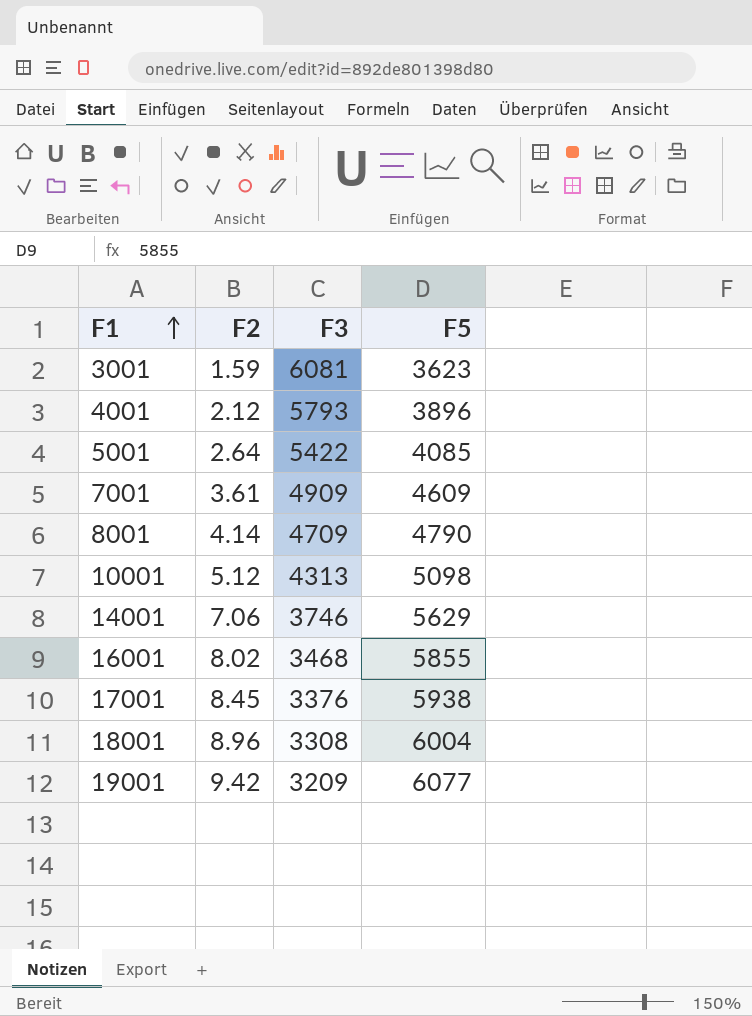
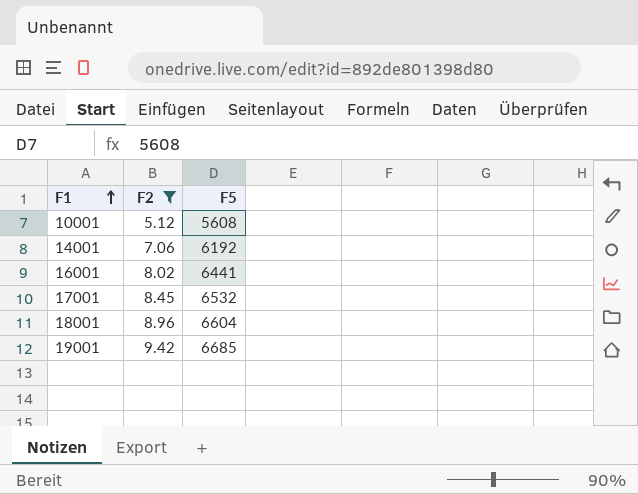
filter: none -> F2 >= 5.12
column F3 | position: 3 -> none
10001 | F5: 5098 -> 5608
14001 | F5: 5629 -> 6192
16001 | F5: 5855 -> 6441
17001 | F5: 5938 -> 6532
18001 | F5: 6004 -> 6604
19001 | F5: 6077 -> 6685

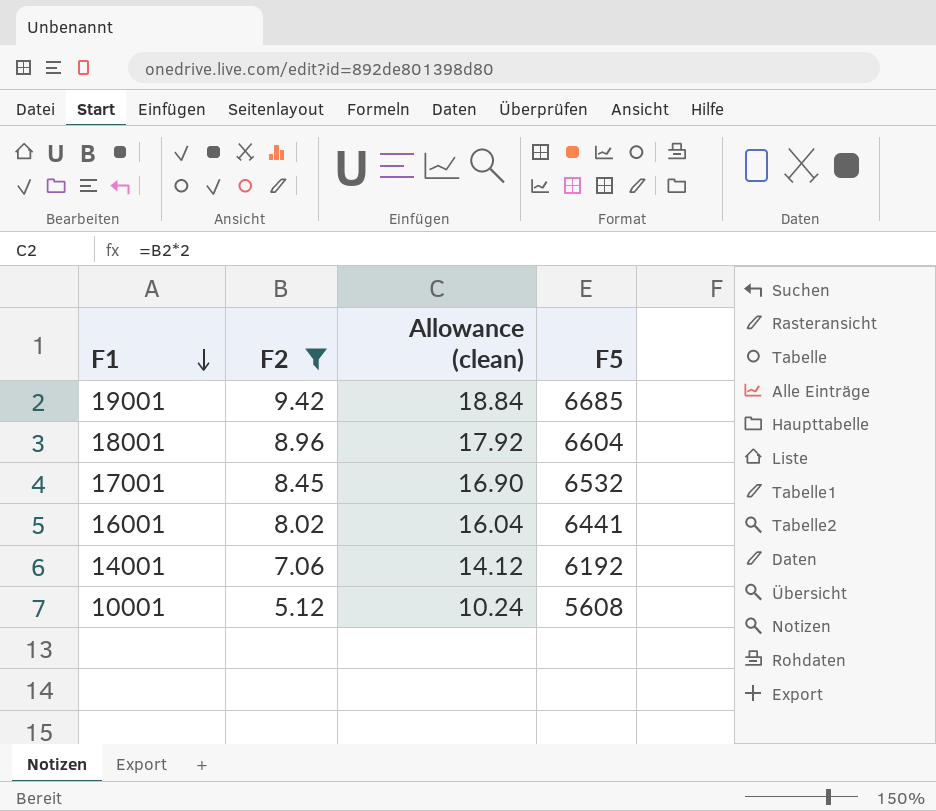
row order: F1 ascending -> F1 descending
column Allowance (clean) | formula: none -> [F2] * 2

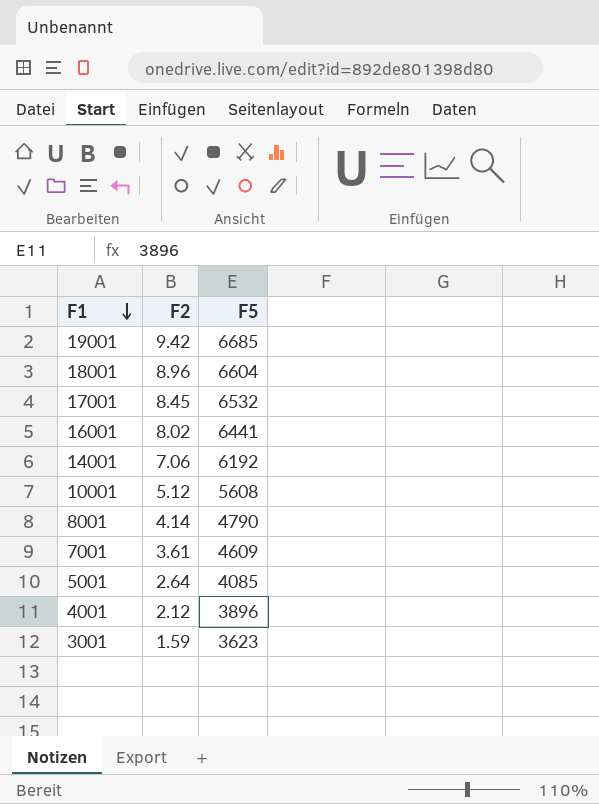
filter: F2 >= 5.12 -> none
column Allowance (clean) | formula: [F2] * 2 -> none

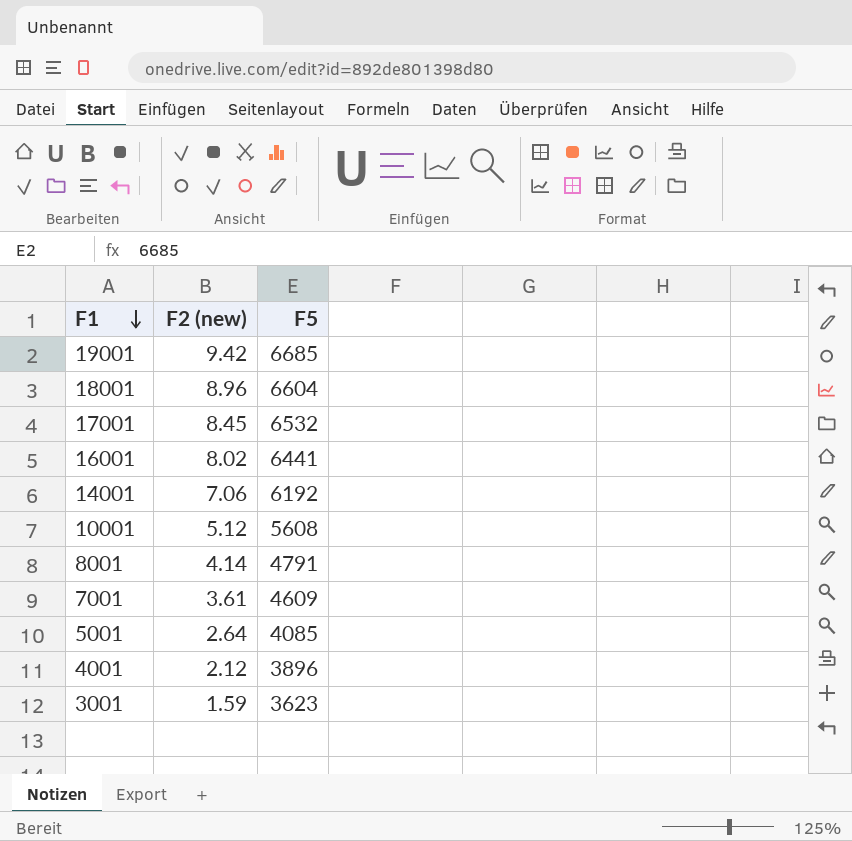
column name: F2 -> F2 (new)
8001 | F5: 4790 -> 4791

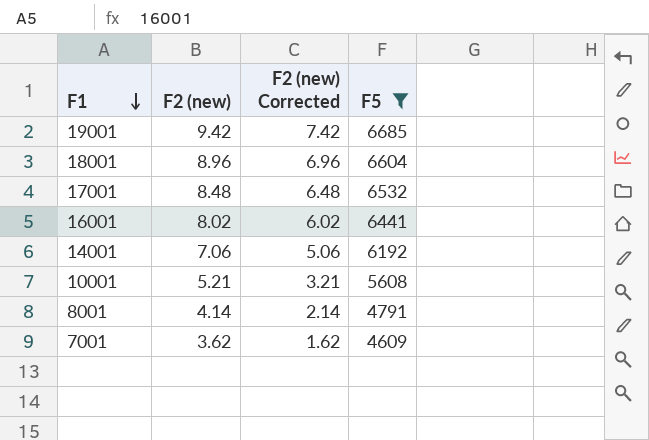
filter: none -> F5 >= 4609
column F2 (new) Corrected | formula: none -> [F2 (new)] - 2
17001 | F2 (new): 8.45 -> 8.48
10001 | F2 (new): 5.12 -> 5.21
7001 | F2 (new): 3.61 -> 3.62

